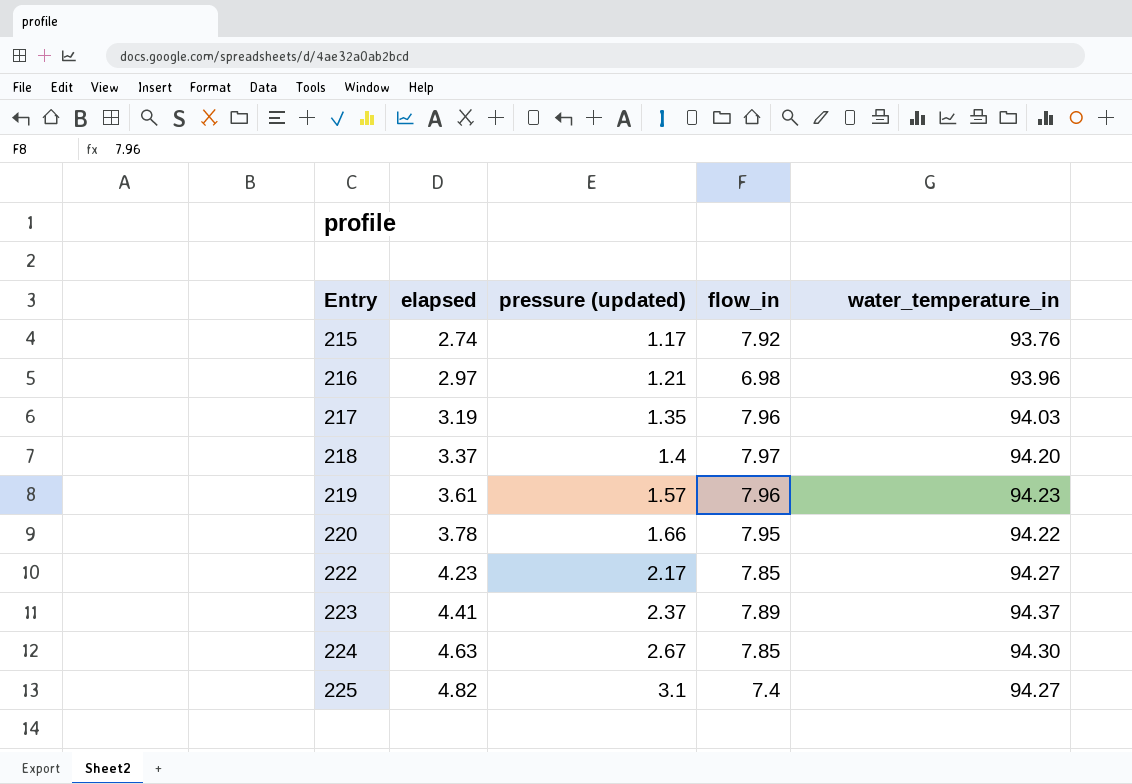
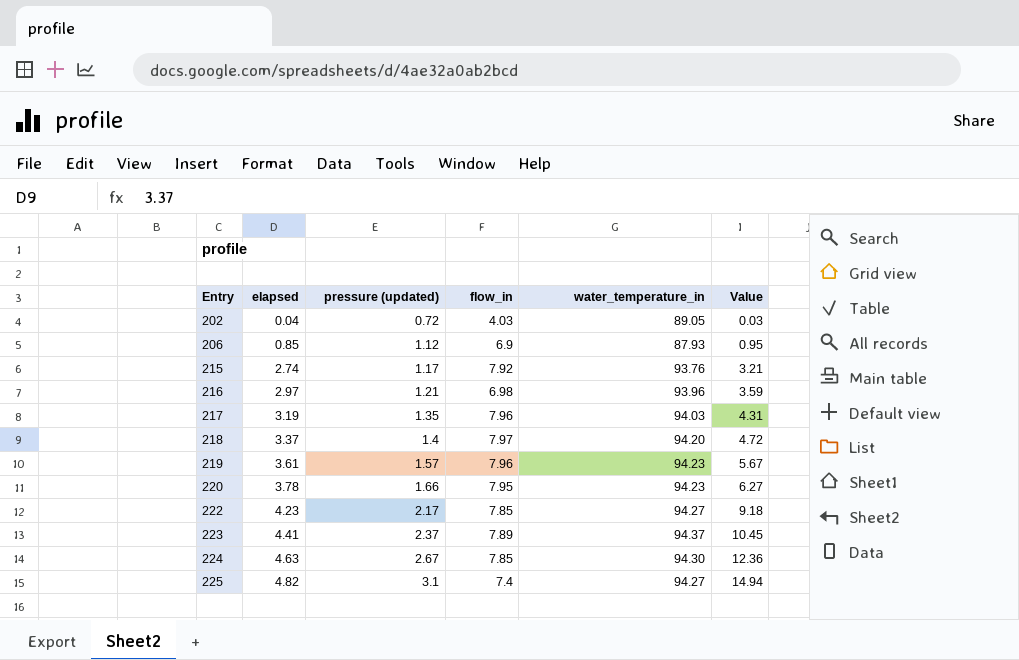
column Value | formula: none -> [elapsed] * [pressure (updated)]
row 202: none -> 0.04 | 0.72 | 4.03 | 89.05 | 0.03
row 206: none -> 0.85 | 1.12 | 6.9 | 87.93 | 0.95
220 | water_temperature_in: 94.22 -> 94.23

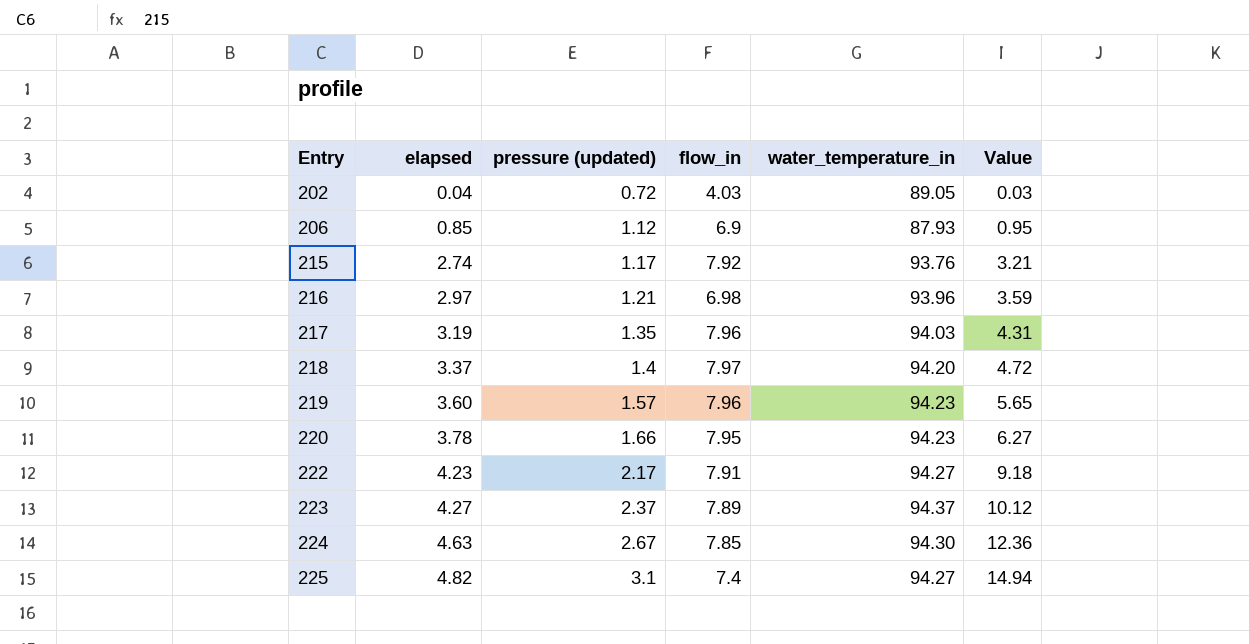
219 | elapsed: 3.61 -> 3.60
219 | Value: 5.67 -> 5.65
222 | flow_in: 7.85 -> 7.91
223 | elapsed: 4.41 -> 4.27
223 | Value: 10.45 -> 10.12

